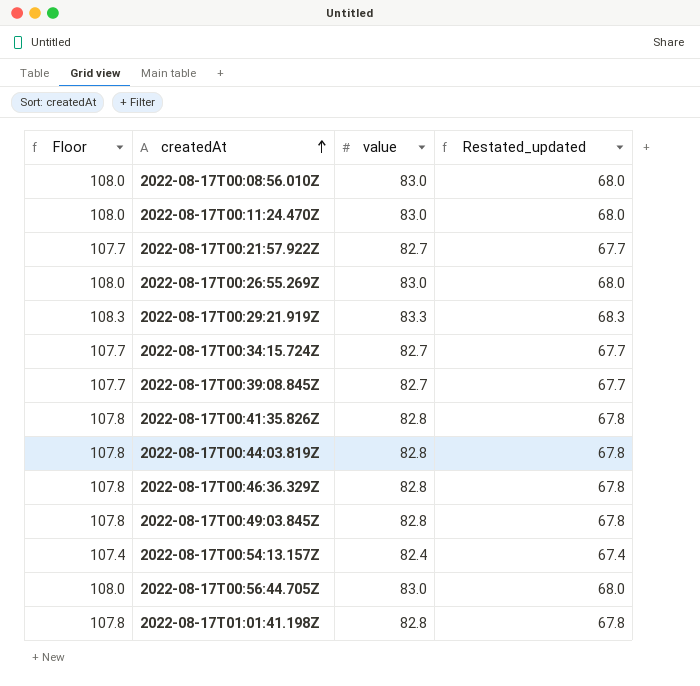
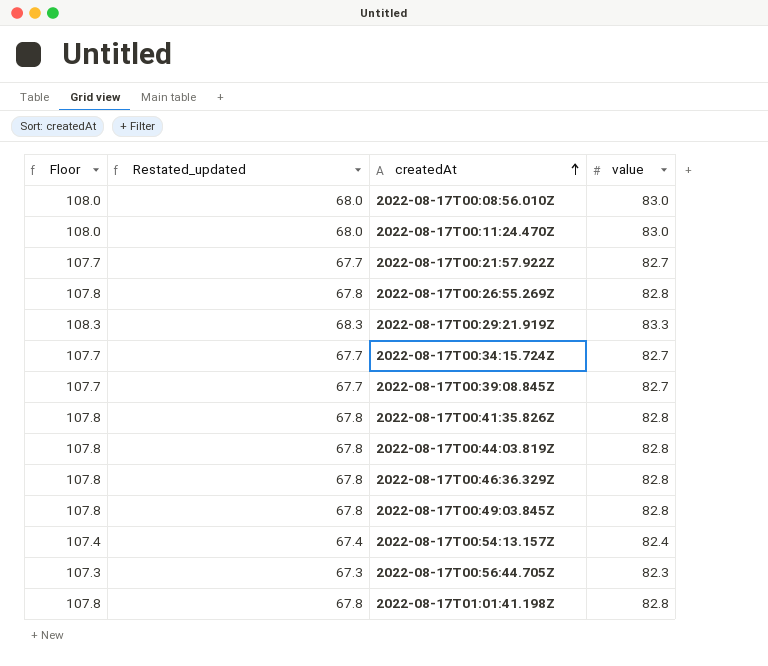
column Restated_updated | position: 4 -> 2
2022-08-17T00:26:55.269Z | Floor: 108.0 -> 107.8
2022-08-17T00:26:55.269Z | Restated_updated: 68.0 -> 67.8
2022-08-17T00:26:55.269Z | value: 83.0 -> 82.8
2022-08-17T00:56:44.705Z | Floor: 108.0 -> 107.3
2022-08-17T00:56:44.705Z | Restated_updated: 68.0 -> 67.3
2022-08-17T00:56:44.705Z | value: 83.0 -> 82.3

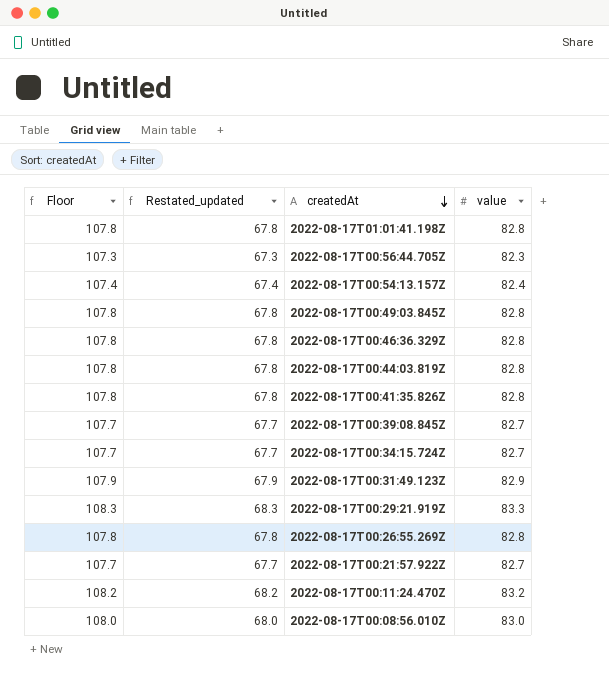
row order: createdAt ascending -> createdAt descending
row 2022-08-17T00:31:49.123Z: none -> 107.9 | 67.9 | 82.9
2022-08-17T00:11:24.470Z | Floor: 108.0 -> 108.2
2022-08-17T00:11:24.470Z | Restated_updated: 68.0 -> 68.2
2022-08-17T00:11:24.470Z | value: 83.0 -> 83.2

